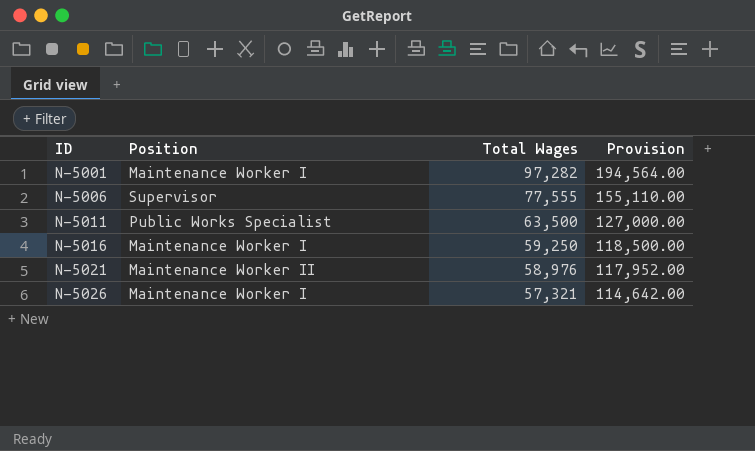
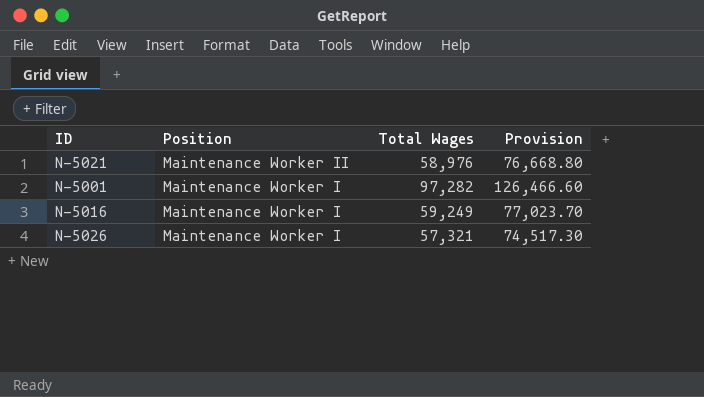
row order: ID ascending -> Position descending
column Provision | formula: [Total Wages] * 2 -> [Total Wages] * 1.3
row N-5006: Supervisor | 77,555 | 155,110.00 -> none
row N-5011: Public Works Specialist | 63,500 | 127,000.00 -> none
N-5016 | Total Wages: 59,250 -> 59,249

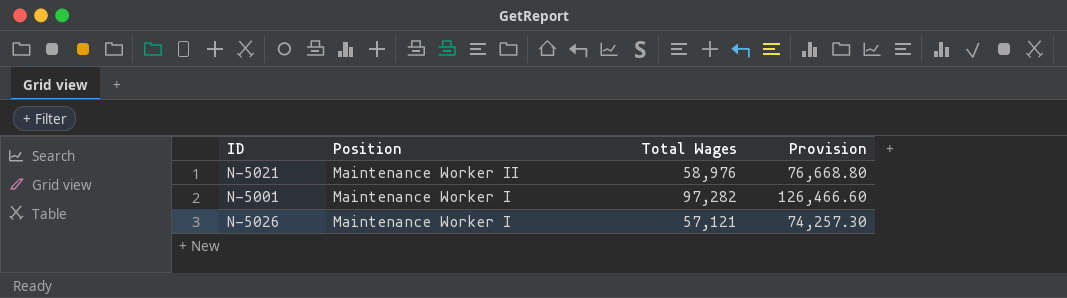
row N-5016: Maintenance Worker I | 59,249 | 77,023.70 -> none
N-5026 | Total Wages: 57,321 -> 57,121
N-5026 | Provision: 74,517.30 -> 74,257.30

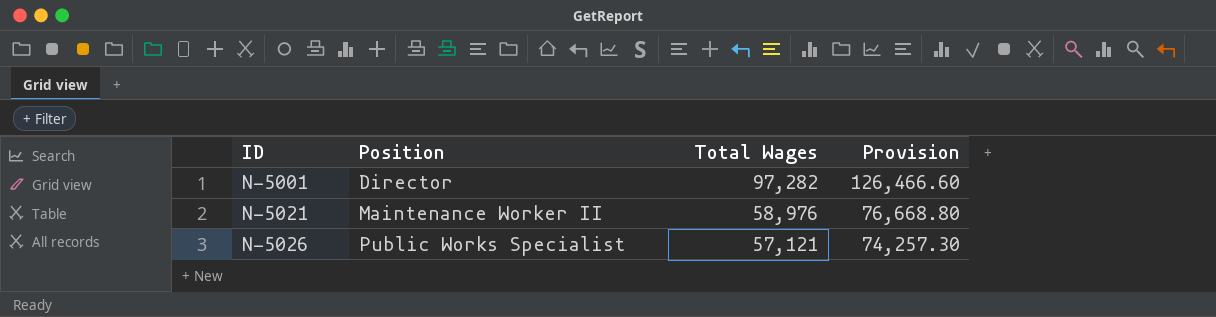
row order: Position descending -> ID ascending
N-5001 | Position: Maintenance Worker I -> Director
N-5026 | Position: Maintenance Worker I -> Public Works Specialist

